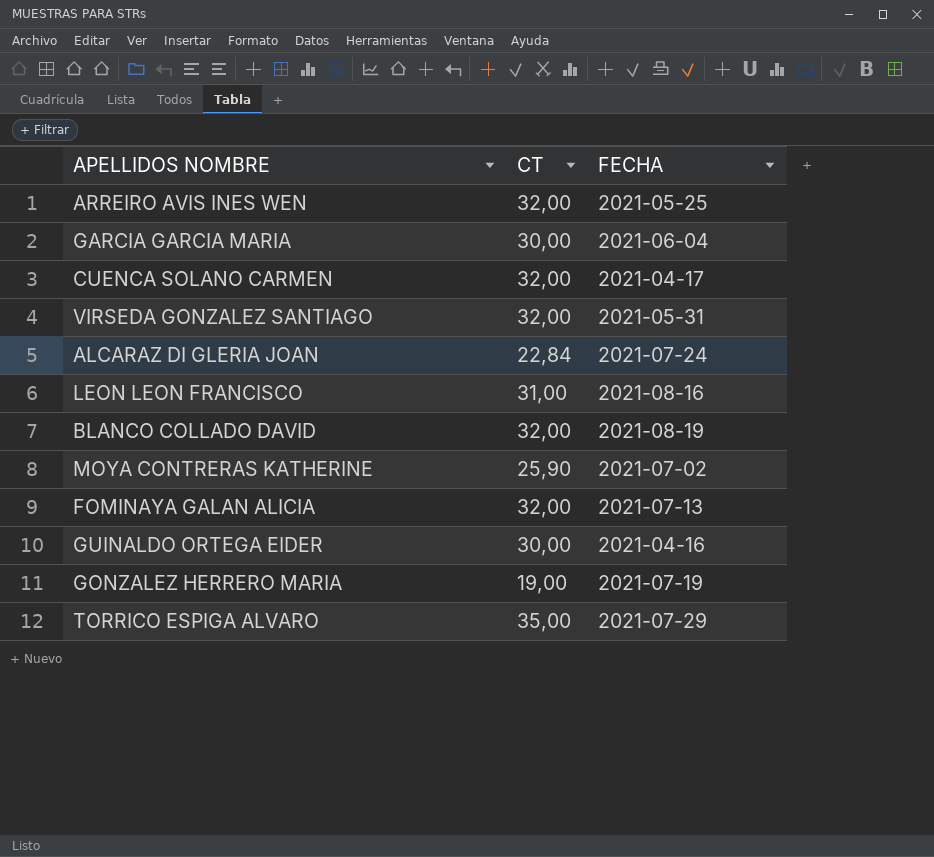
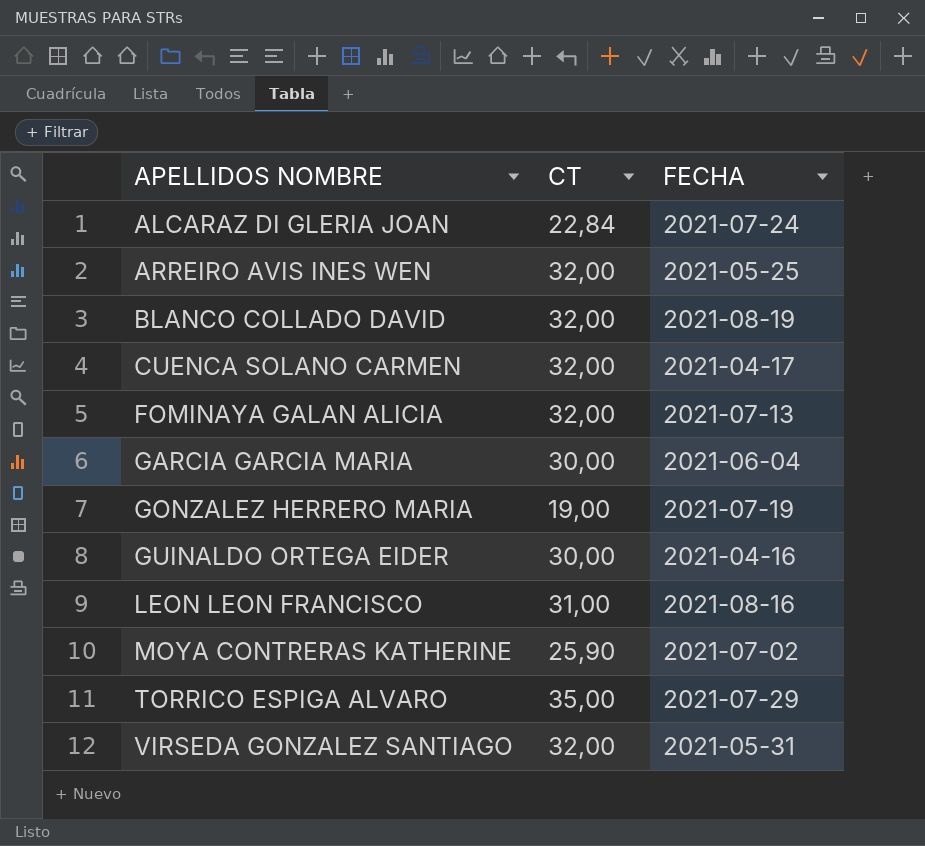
row order: none -> APELLIDOS NOMBRE ascending

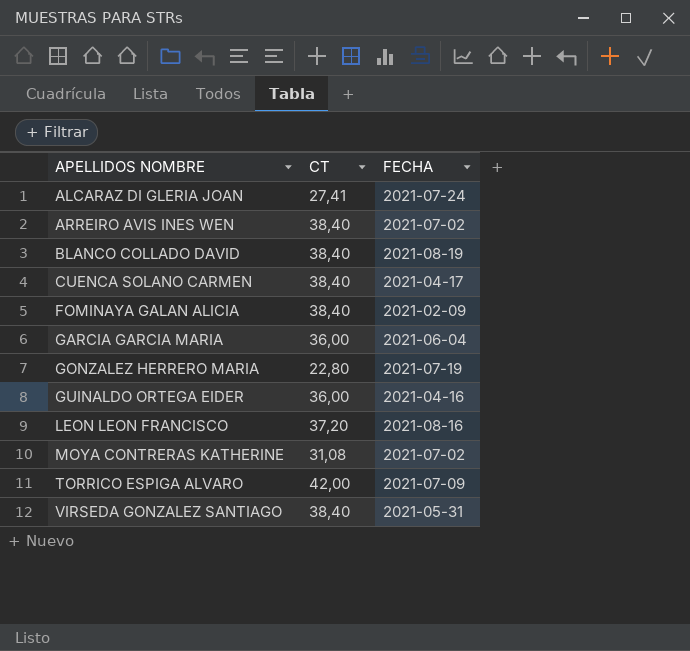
ALCARAZ DI GLERIA JOAN | CT: 22,84 -> 27,41
ARREIRO AVIS INES WEN | CT: 32,00 -> 38,40
ARREIRO AVIS INES WEN | FECHA: 2021-05-25 -> 2021-07-02
BLANCO COLLADO DAVID | CT: 32,00 -> 38,40
CUENCA SOLANO CARMEN | CT: 32,00 -> 38,40
FOMINAYA GALAN ALICIA | CT: 32,00 -> 38,40
FOMINAYA GALAN ALICIA | FECHA: 2021-07-13 -> 2021-02-09
GARCIA GARCIA MARIA | CT: 30,00 -> 36,00
GONZALEZ HERRERO MARIA | CT: 19,00 -> 22,80
GUINALDO ORTEGA EIDER | CT: 30,00 -> 36,00
LEON LEON FRANCISCO | CT: 31,00 -> 37,20
MOYA CONTRERAS KATHERINE | CT: 25,90 -> 31,08
TORRICO ESPIGA ALVARO | CT: 35,00 -> 42,00
TORRICO ESPIGA ALVARO | FECHA: 2021-07-29 -> 2021-07-09
VIRSEDA GONZALEZ SANTIAGO | CT: 32,00 -> 38,40

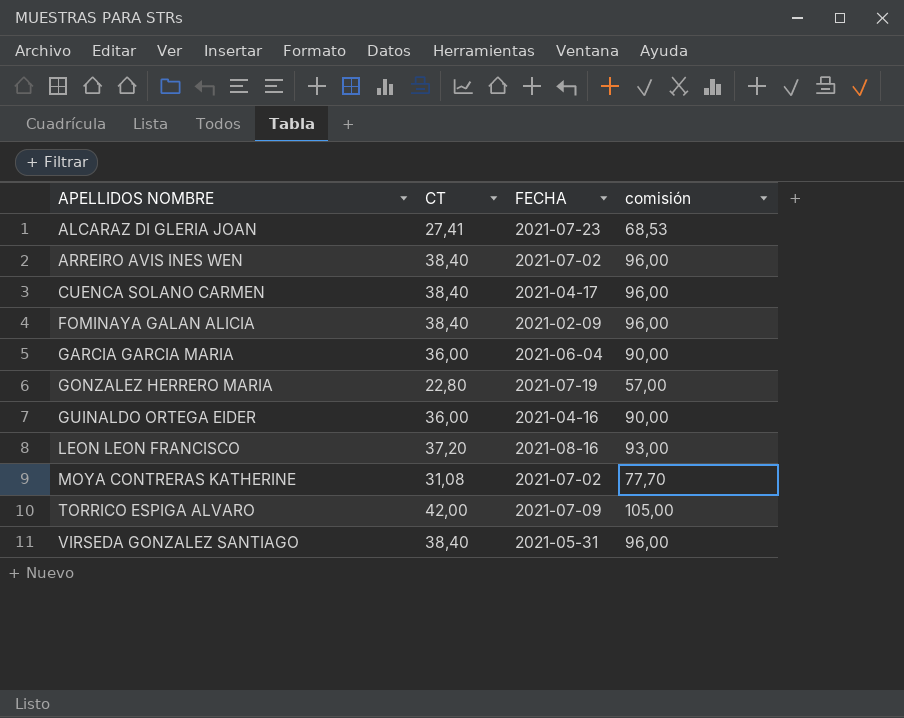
column comisión | formula: none -> [CT] * 2,5
row BLANCO COLLADO DAVID: 38,40 | 2021-08-19 -> none
ALCARAZ DI GLERIA JOAN | FECHA: 2021-07-24 -> 2021-07-23

